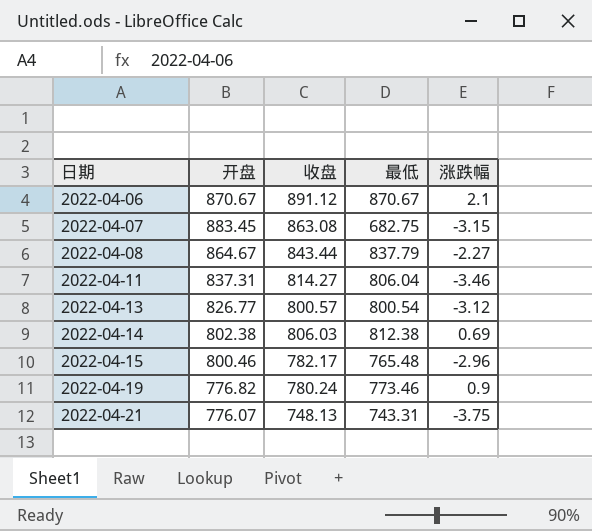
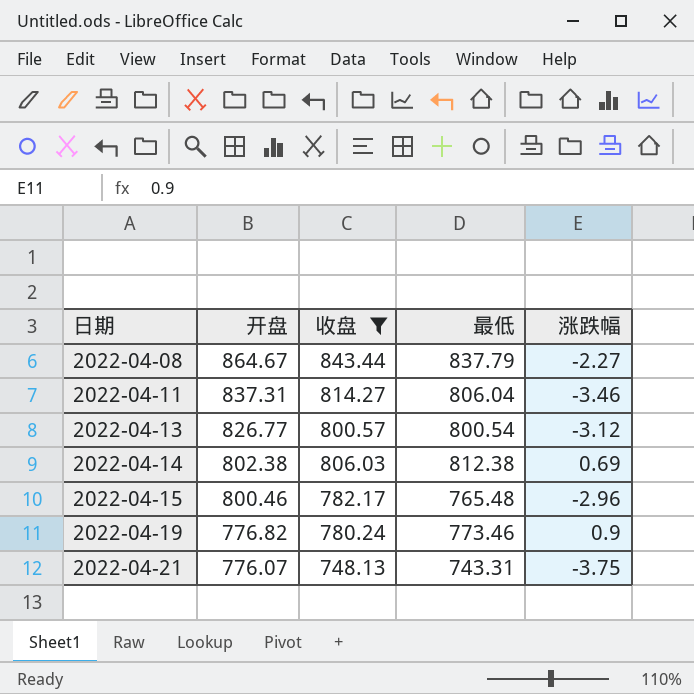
filter: none -> 收盘 <= 843.44

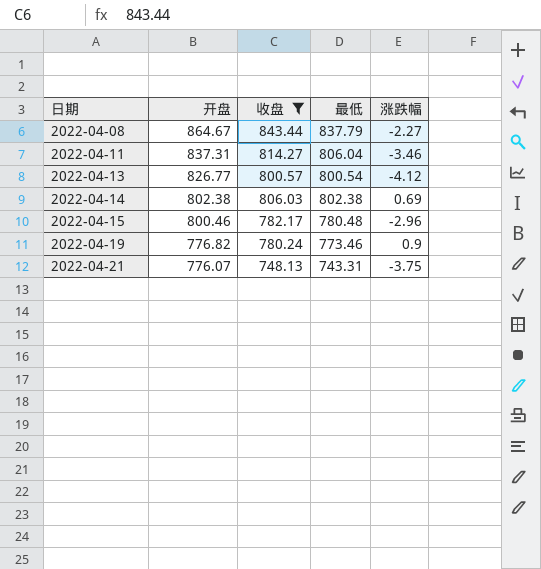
2022-04-13 | 涨跌幅: -3.12 -> -4.12
2022-04-14 | 最低: 812.38 -> 802.38
2022-04-15 | 最低: 765.48 -> 780.48

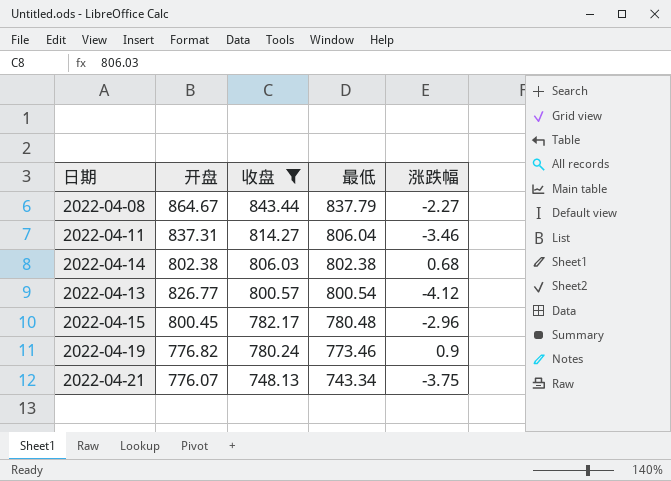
row order: 日期 ascending -> 收盘 descending
2022-04-14 | 涨跌幅: 0.69 -> 0.68
2022-04-15 | 开盘: 800.46 -> 800.45
2022-04-21 | 最低: 743.31 -> 743.34

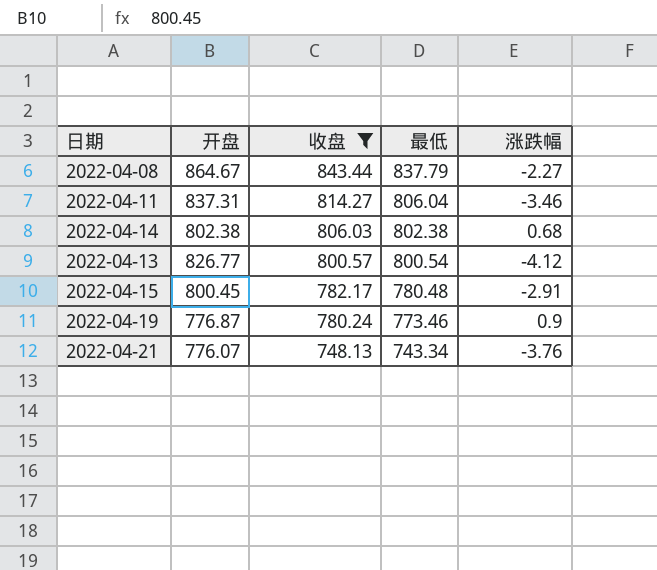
2022-04-15 | 涨跌幅: -2.96 -> -2.91
2022-04-19 | 开盘: 776.82 -> 776.87
2022-04-21 | 涨跌幅: -3.75 -> -3.76

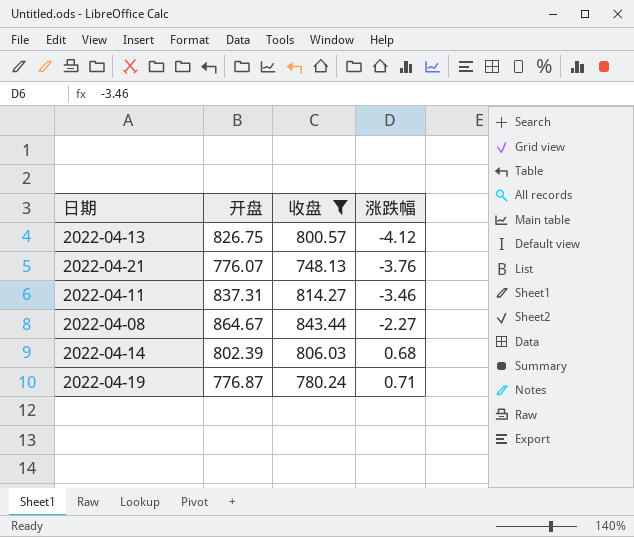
row order: 收盘 descending -> 涨跌幅 ascending
column 最低 | position: 4 -> none
row 2022-04-15: 800.45 | 782.17 | 780.48 | -2.91 -> none
2022-04-13 | 开盘: 826.77 -> 826.75
2022-04-14 | 开盘: 802.38 -> 802.39
2022-04-19 | 涨跌幅: 0.9 -> 0.71

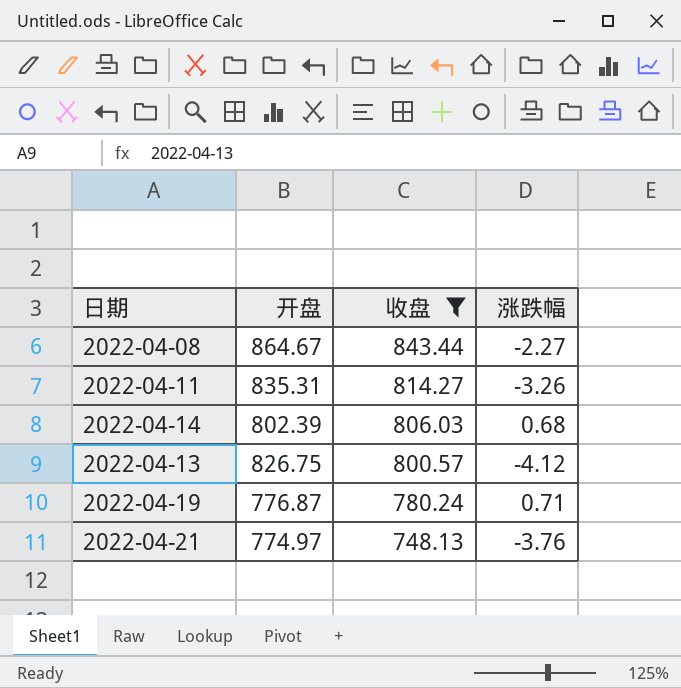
row order: 涨跌幅 ascending -> 收盘 descending
2022-04-11 | 开盘: 837.31 -> 835.31
2022-04-11 | 涨跌幅: -3.46 -> -3.26
2022-04-21 | 开盘: 776.07 -> 774.97

